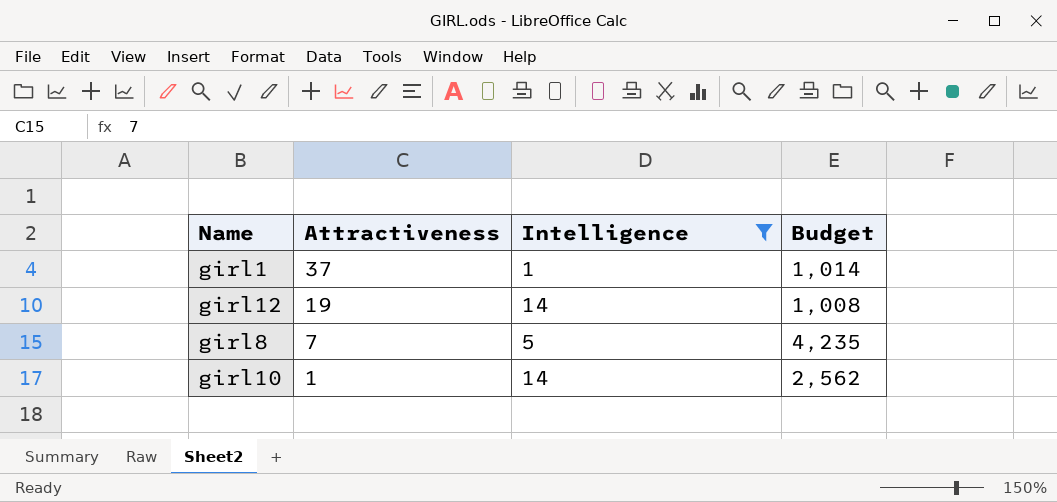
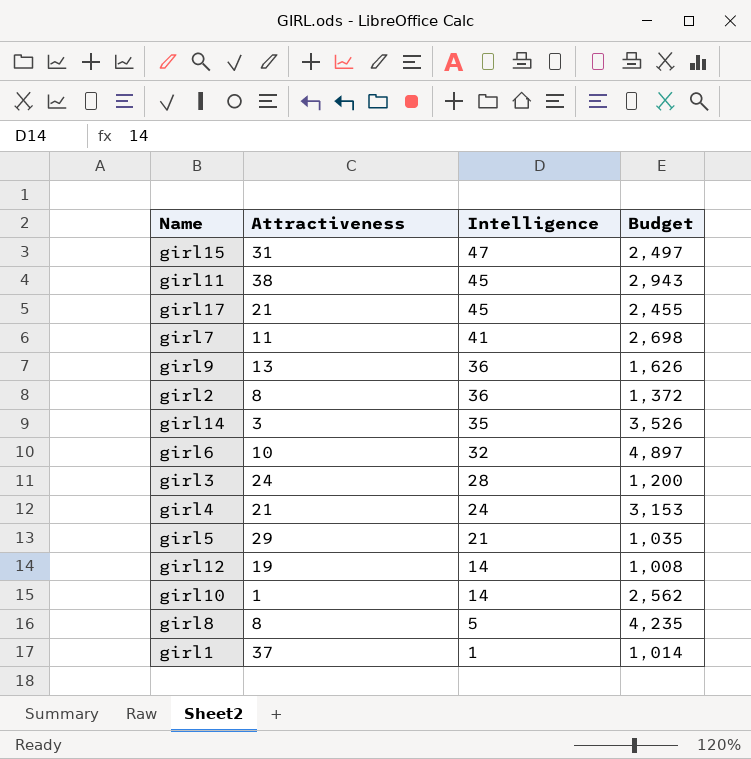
filter: Intelligence <= 14 -> none
row order: Attractiveness descending -> Intelligence descending
girl8 | Attractiveness: 7 -> 8

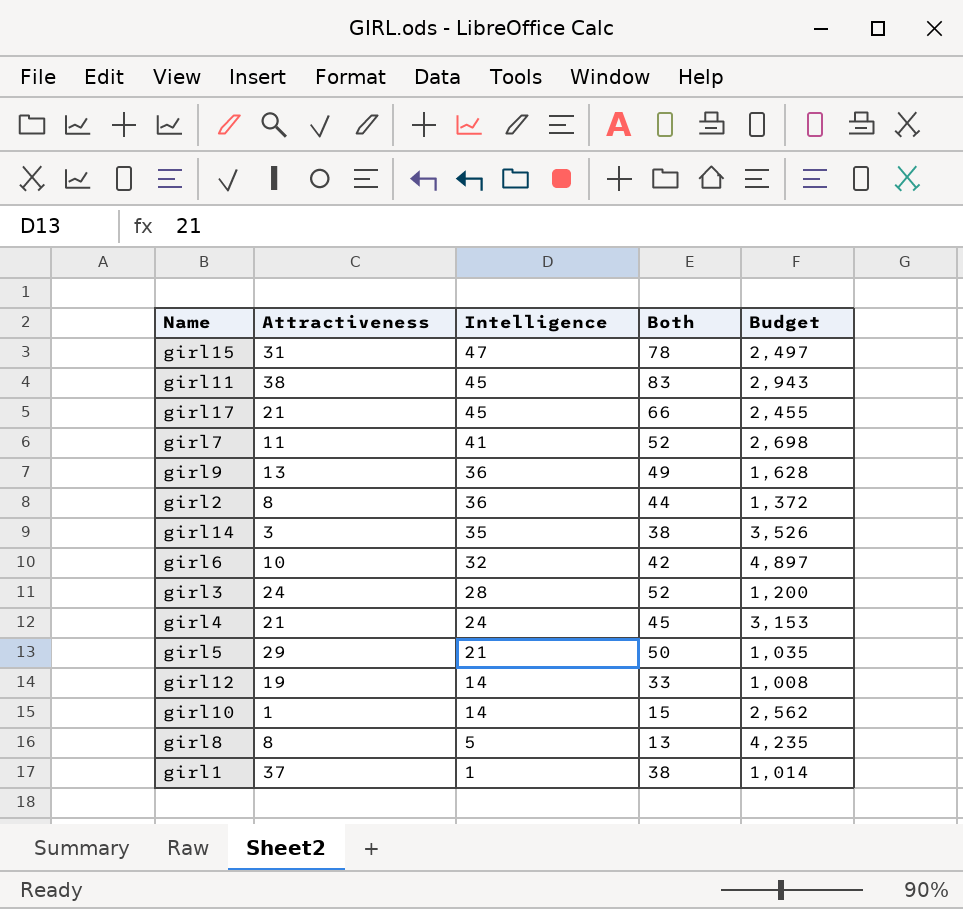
column Both | formula: none -> [Attractiveness] + [Intelligence]
girl9 | Budget: 1,626 -> 1,628

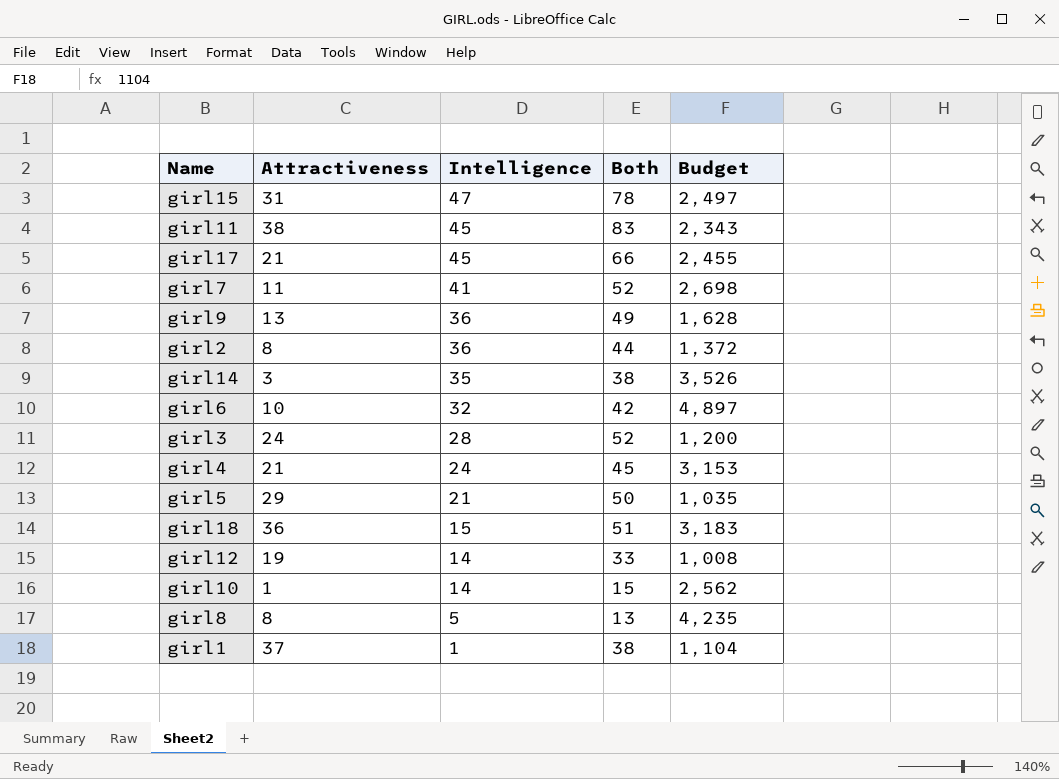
girl11 | Budget: 2,943 -> 2,343
row girl18: none -> 36 | 15 | 51 | 3,183
girl1 | Budget: 1,014 -> 1,104

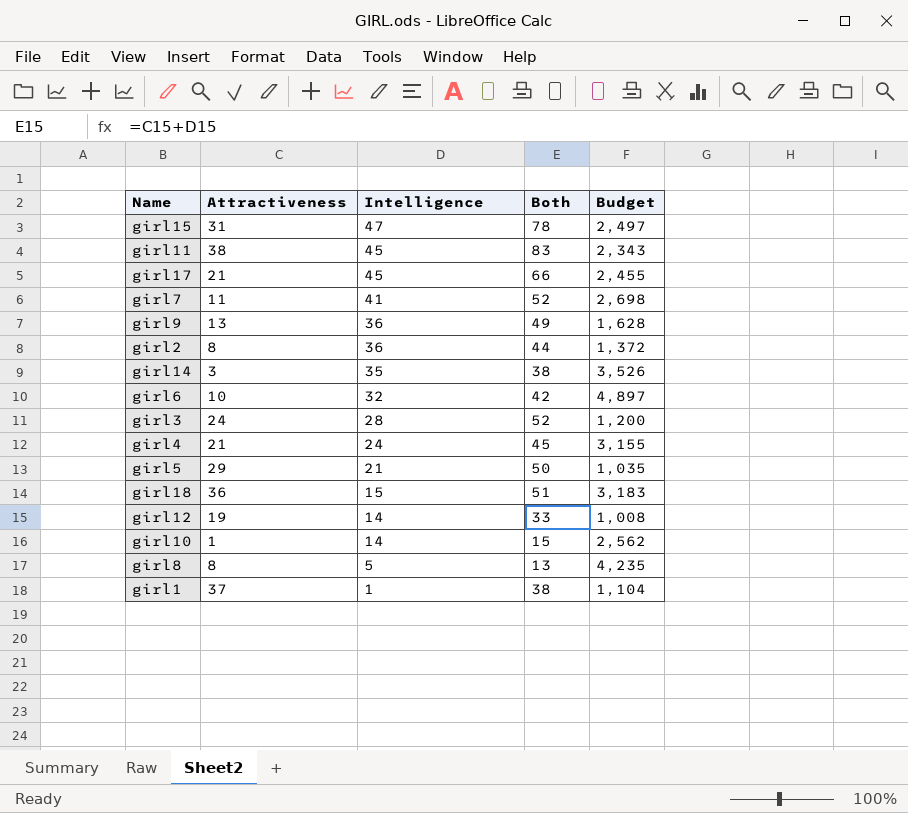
girl4 | Budget: 3,153 -> 3,155

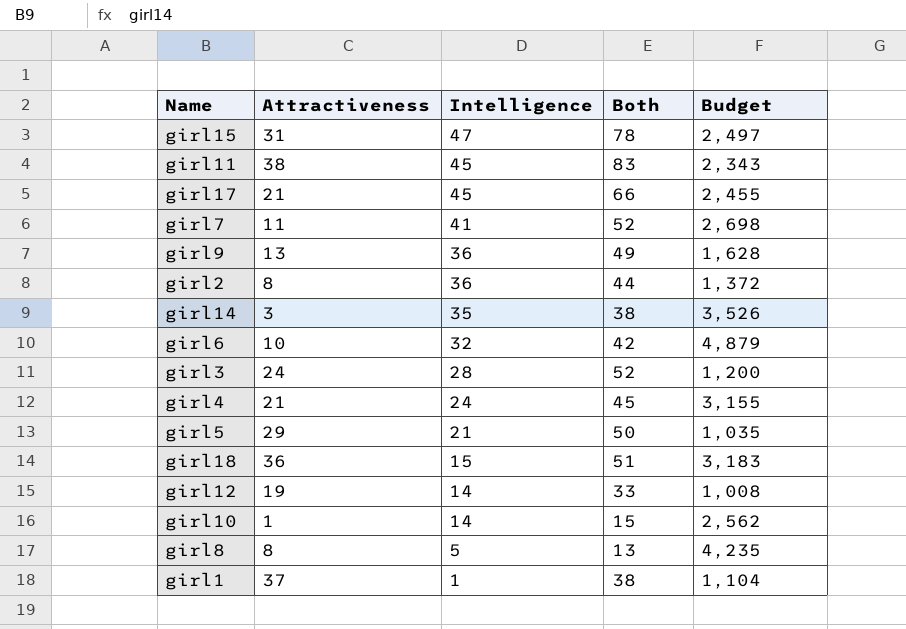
girl6 | Budget: 4,897 -> 4,879

